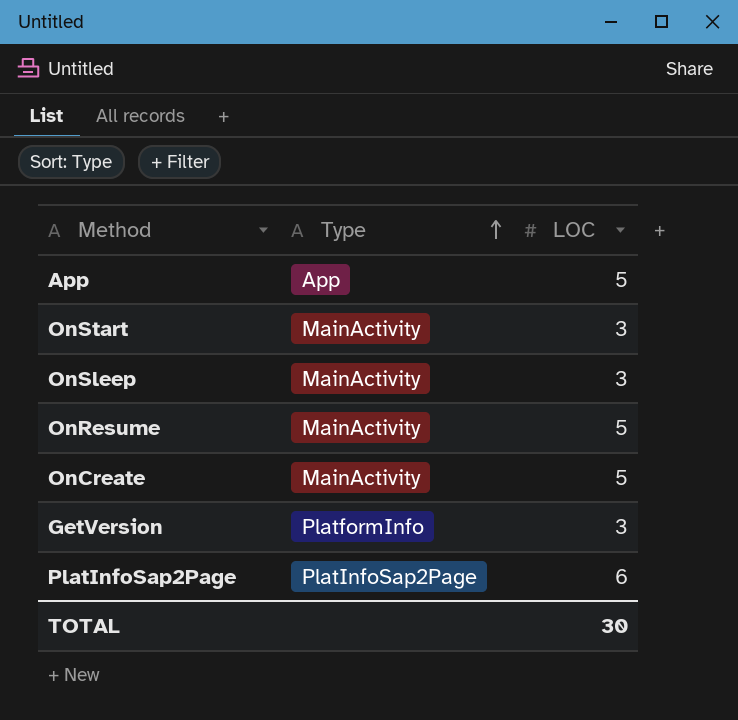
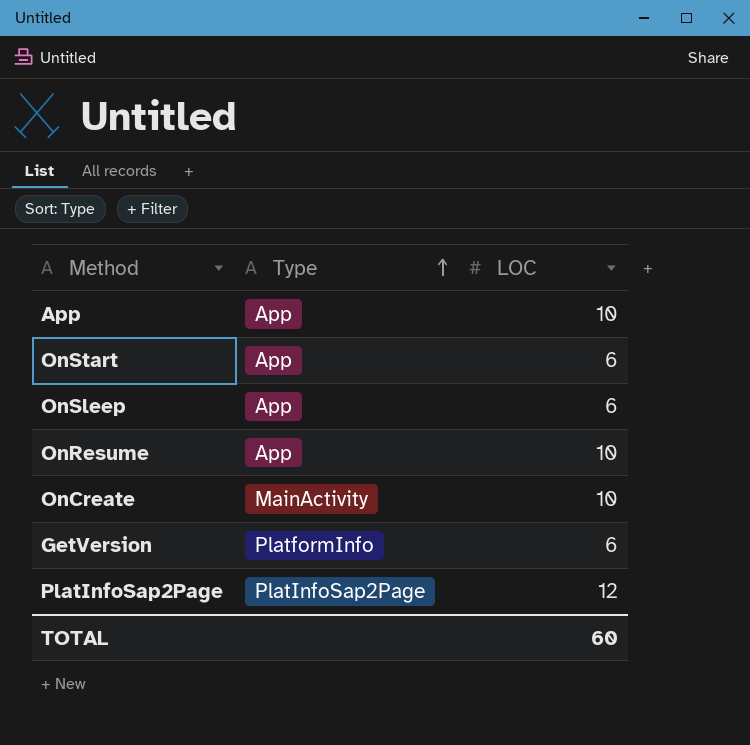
App | LOC: 5 -> 10
OnStart | Type: MainActivity -> App
OnStart | LOC: 3 -> 6
OnSleep | Type: MainActivity -> App
OnSleep | LOC: 3 -> 6
OnResume | Type: MainActivity -> App
OnResume | LOC: 5 -> 10
OnCreate | LOC: 5 -> 10
GetVersion | LOC: 3 -> 6
PlatInfoSap2Page | LOC: 6 -> 12
TOTAL | LOC: 30 -> 60

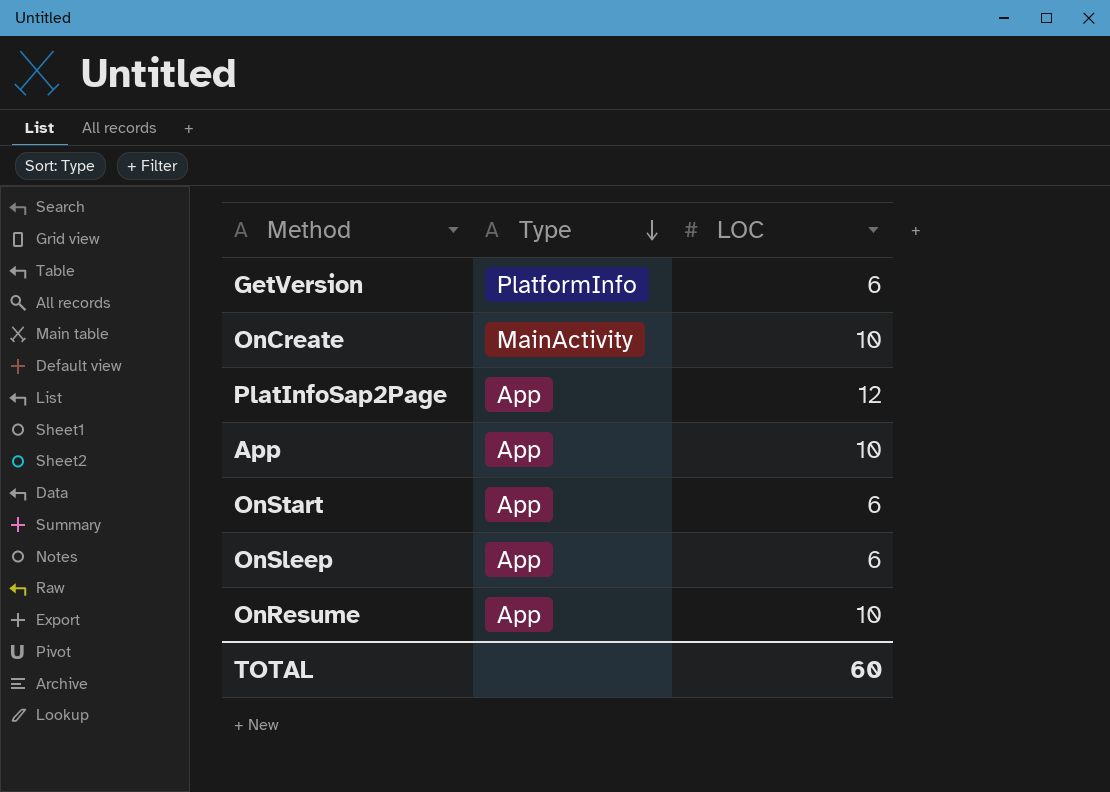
row order: Type ascending -> Type descending
PlatInfoSap2Page | Type: PlatInfoSap2Page -> App

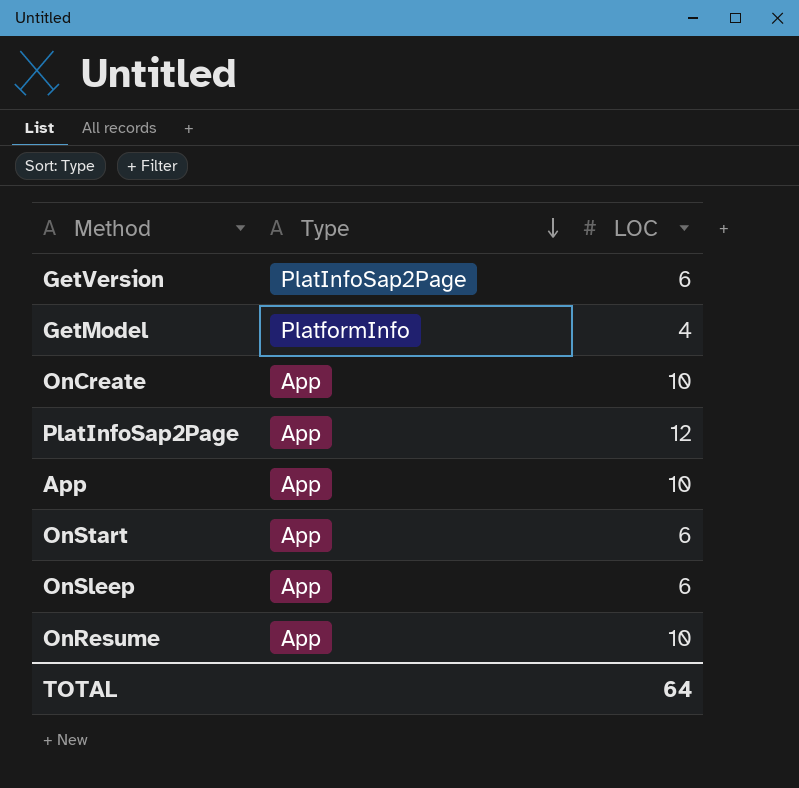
GetVersion | Type: PlatformInfo -> PlatInfoSap2Page
row GetModel: none -> PlatformInfo | 4
OnCreate | Type: MainActivity -> App
TOTAL | LOC: 60 -> 64

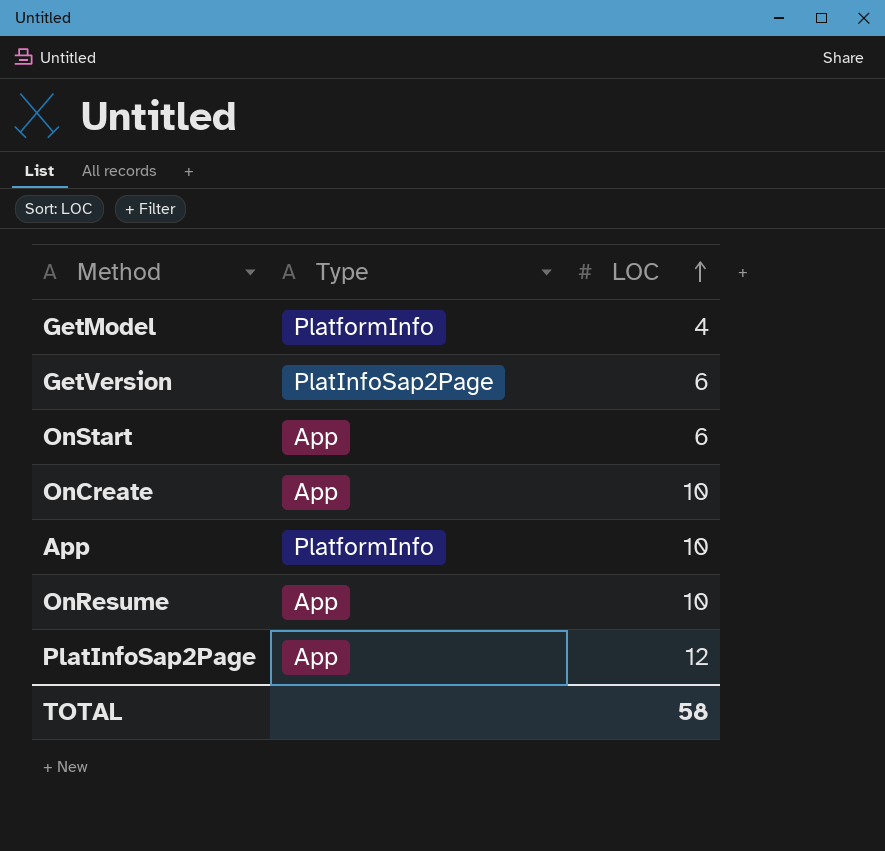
row order: Type descending -> LOC ascending
row OnSleep: App | 6 -> none
App | Type: App -> PlatformInfo
TOTAL | LOC: 64 -> 58

